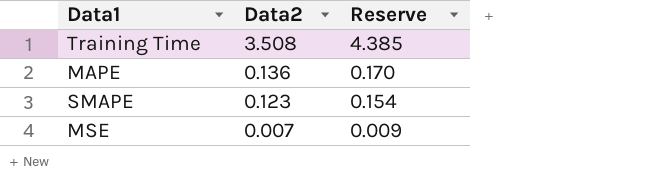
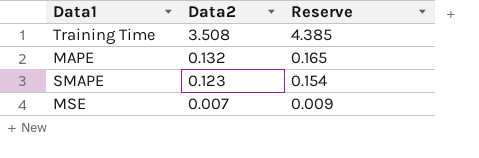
MAPE | Data2: 0.136 -> 0.132
MAPE | Reserve: 0.170 -> 0.165

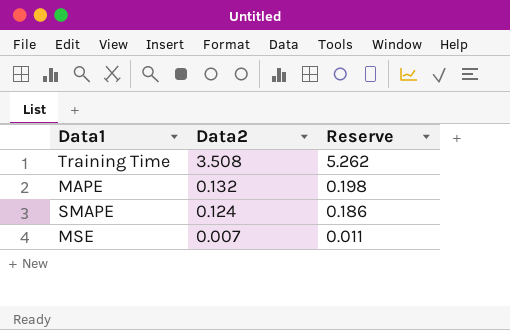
column Reserve | formula: [Data2] * 1.25 -> [Data2] * 1.5
SMAPE | Data2: 0.123 -> 0.124

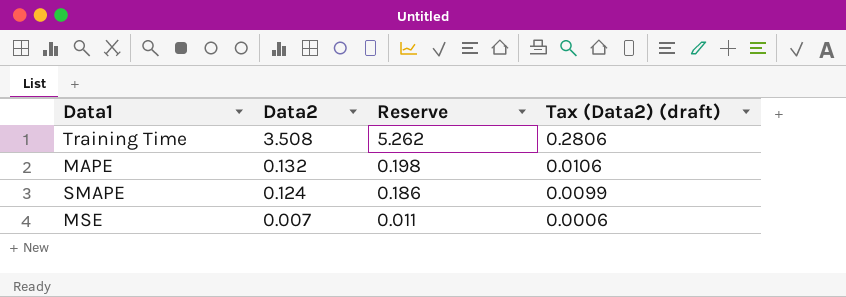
column Tax (Data2) (draft) | formula: none -> [Data2] * 0.08

